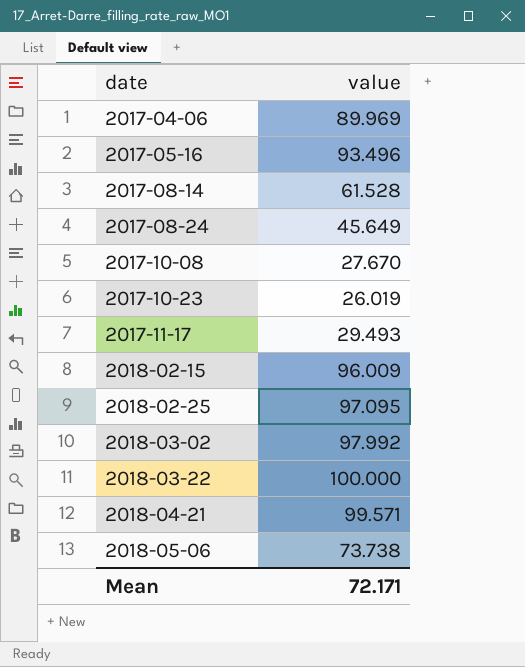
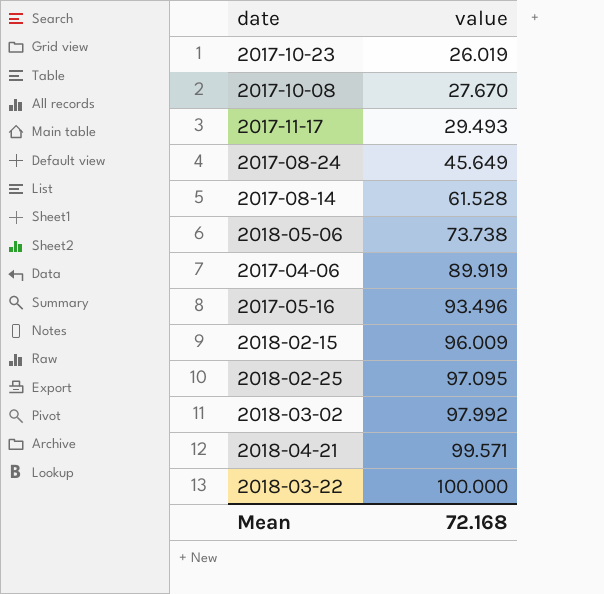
row order: date ascending -> value ascending
2017-04-06 | value: 89.969 -> 89.919
Mean | value: 72.171 -> 72.168

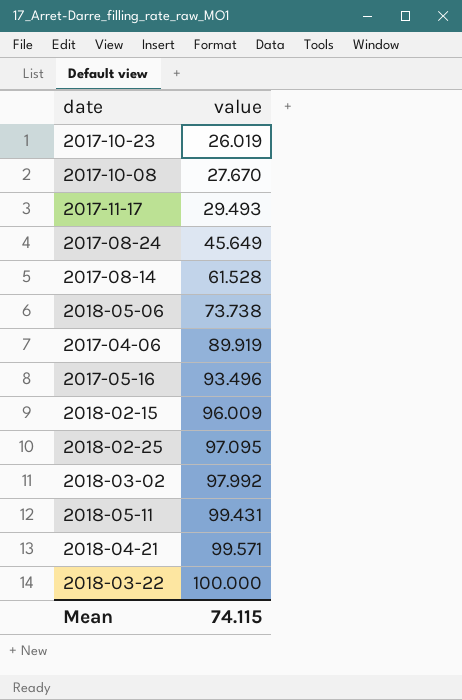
row 2018-05-11: none -> 99.431
Mean | value: 72.168 -> 74.115

